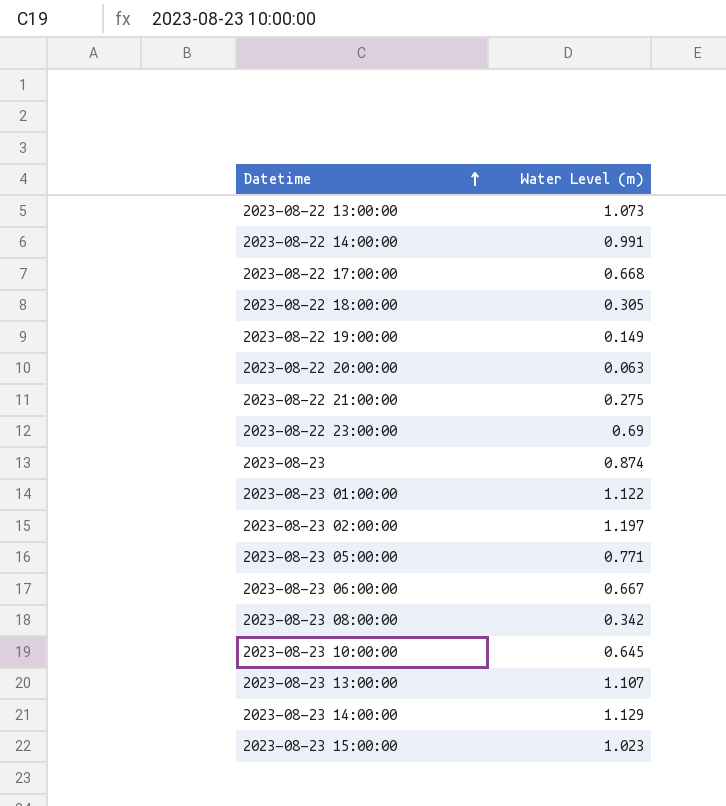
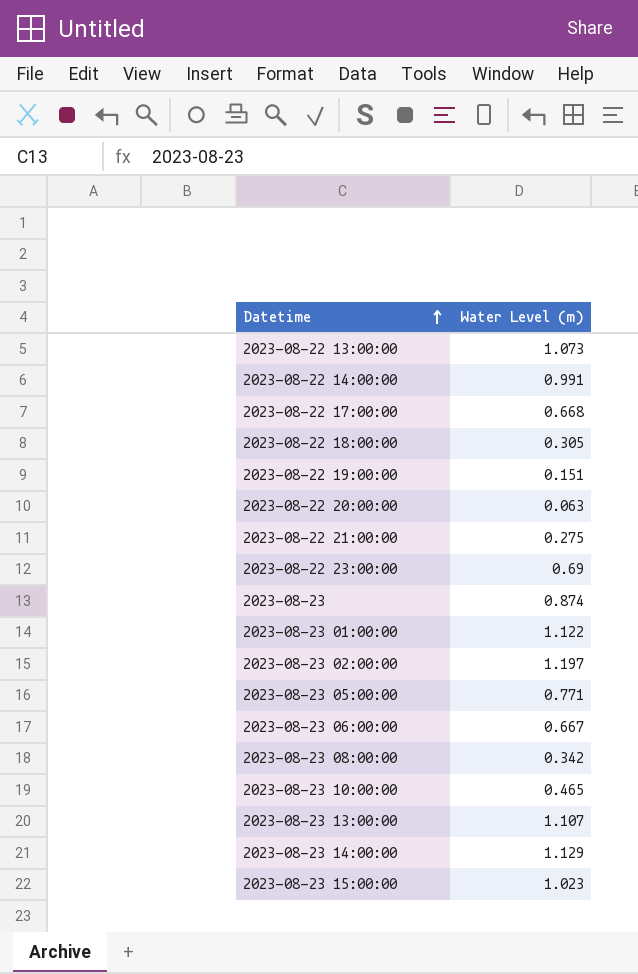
2023-08-22 19:00:00 | Water Level (m): 0.149 -> 0.151
2023-08-23 10:00:00 | Water Level (m): 0.645 -> 0.465

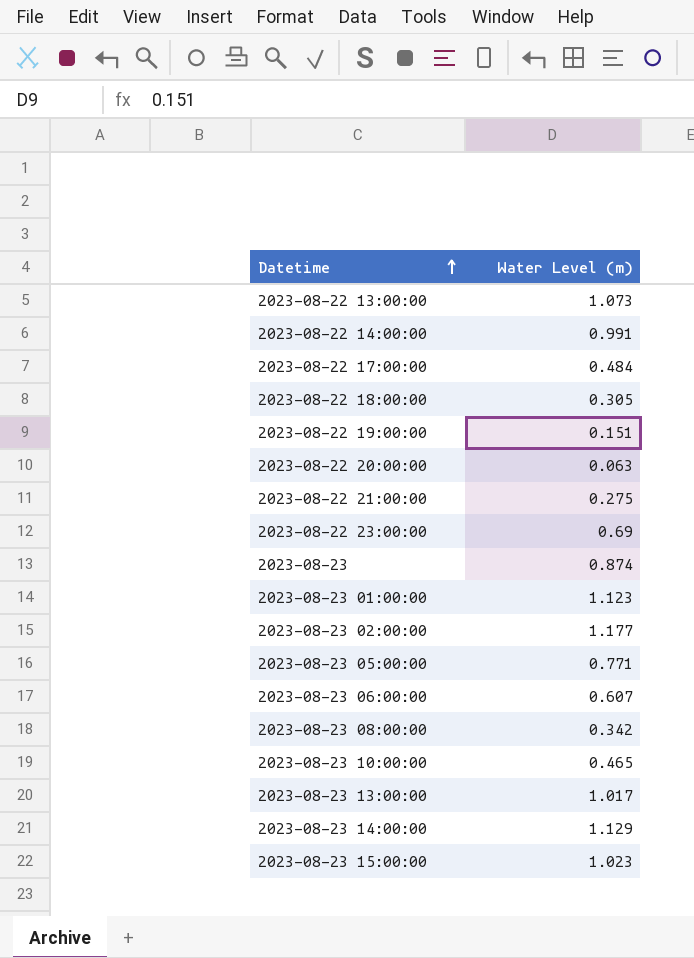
2023-08-22 17:00:00 | Water Level (m): 0.668 -> 0.484
2023-08-23 01:00:00 | Water Level (m): 1.122 -> 1.123
2023-08-23 02:00:00 | Water Level (m): 1.197 -> 1.177
2023-08-23 06:00:00 | Water Level (m): 0.667 -> 0.607
2023-08-23 13:00:00 | Water Level (m): 1.107 -> 1.017

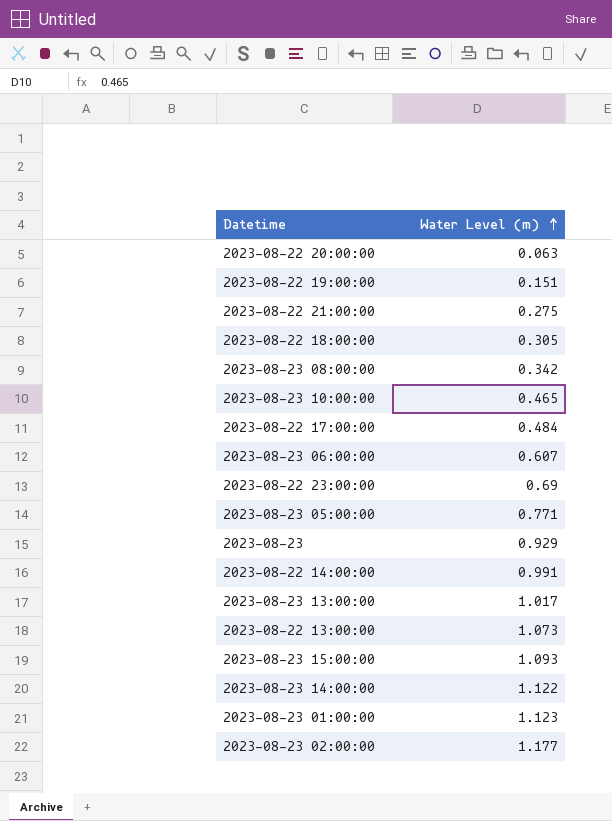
row order: Datetime ascending -> Water Level (m) ascending
2023-08-23 | Water Level (m): 0.874 -> 0.929
2023-08-23 15:00:00 | Water Level (m): 1.023 -> 1.093
2023-08-23 14:00:00 | Water Level (m): 1.129 -> 1.122

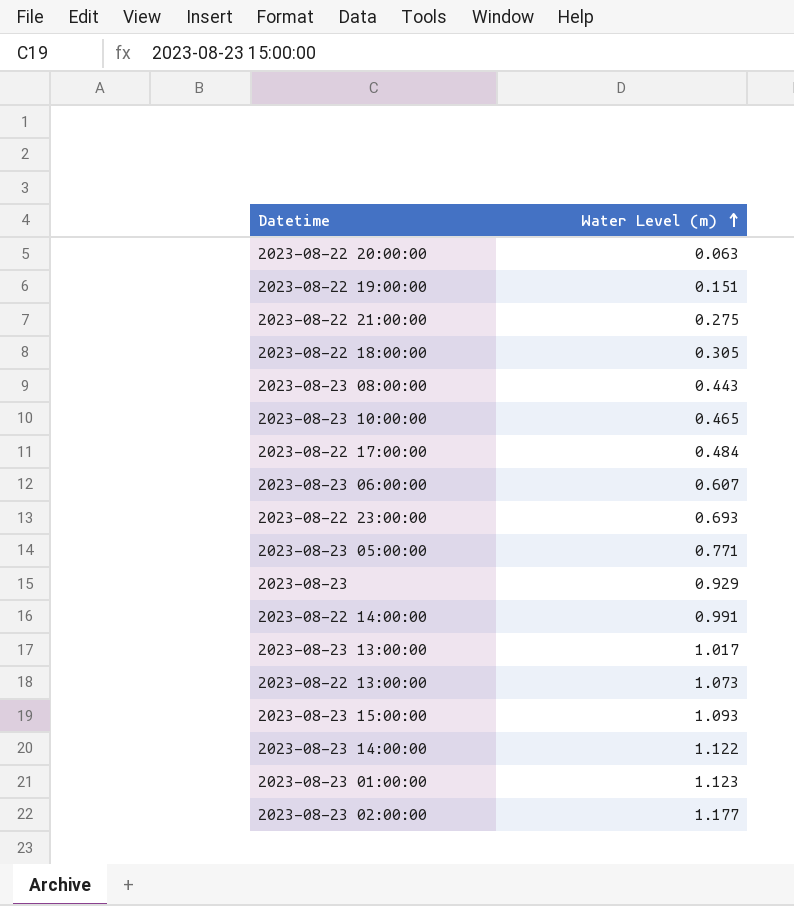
2023-08-23 08:00:00 | Water Level (m): 0.342 -> 0.443
2023-08-22 23:00:00 | Water Level (m): 0.69 -> 0.693

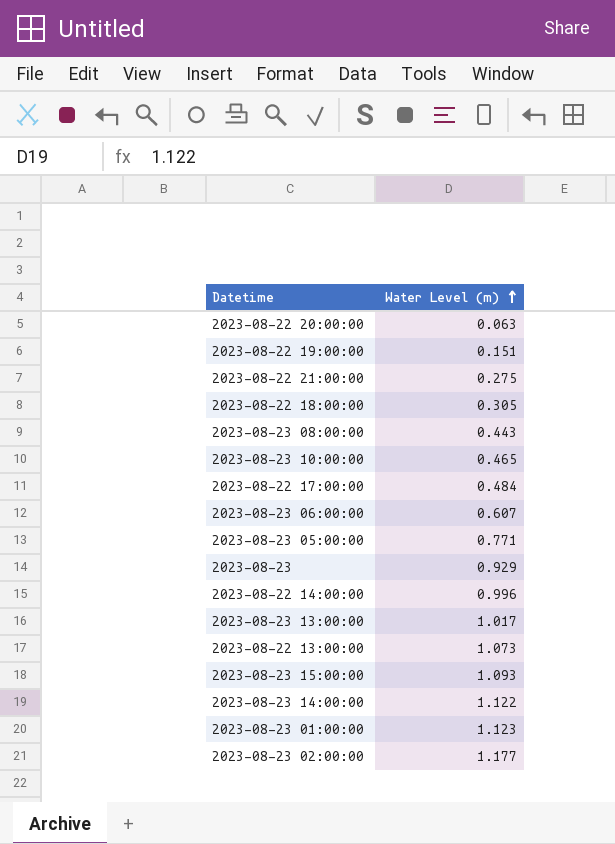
row 2023-08-22 23:00:00: 0.693 -> none
2023-08-22 14:00:00 | Water Level (m): 0.991 -> 0.996

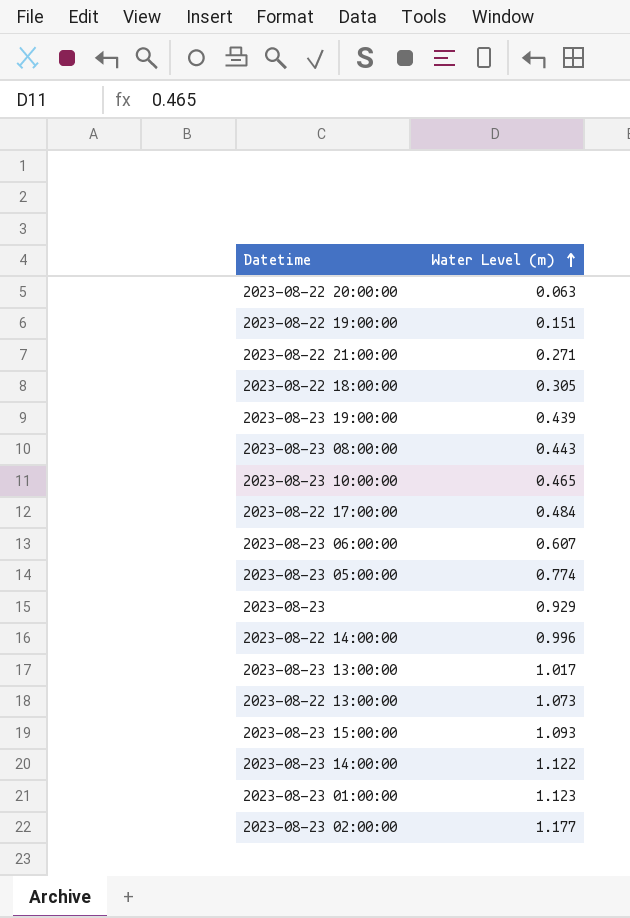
2023-08-22 21:00:00 | Water Level (m): 0.275 -> 0.271
row 2023-08-23 19:00:00: none -> 0.439
2023-08-23 05:00:00 | Water Level (m): 0.771 -> 0.774

